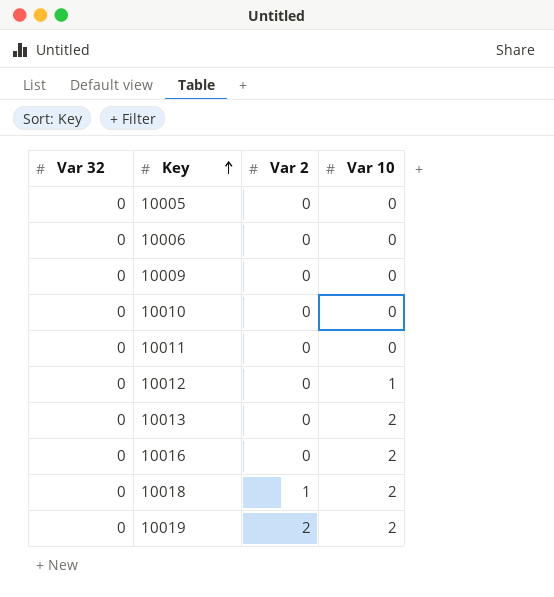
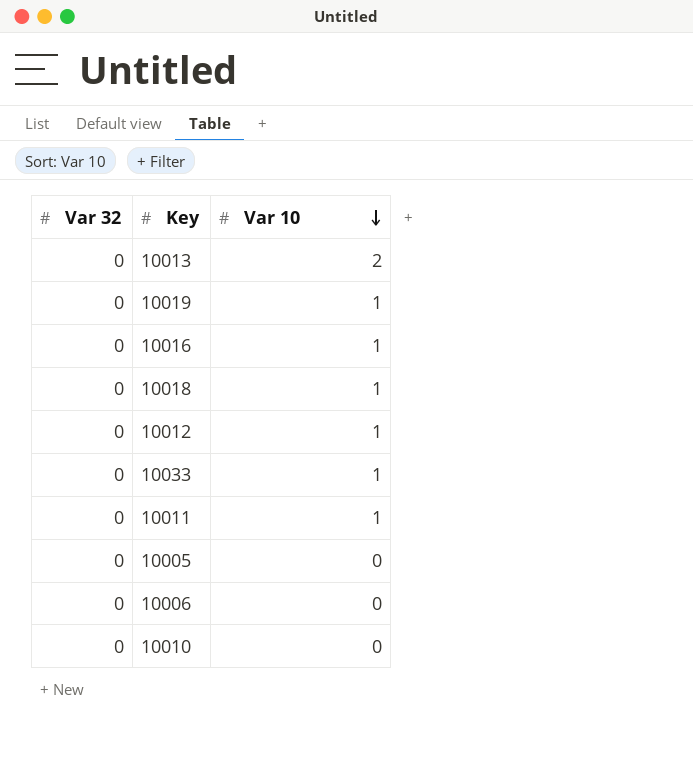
row order: Key ascending -> Var 10 descending
column Var 2 | position: 3 -> none
row 10009: 0 | 0 | 0 -> none
10019 | Var 10: 2 -> 1
10016 | Var 10: 2 -> 1
10018 | Var 10: 2 -> 1
row 10033: none -> 0 | 1
10011 | Var 10: 0 -> 1

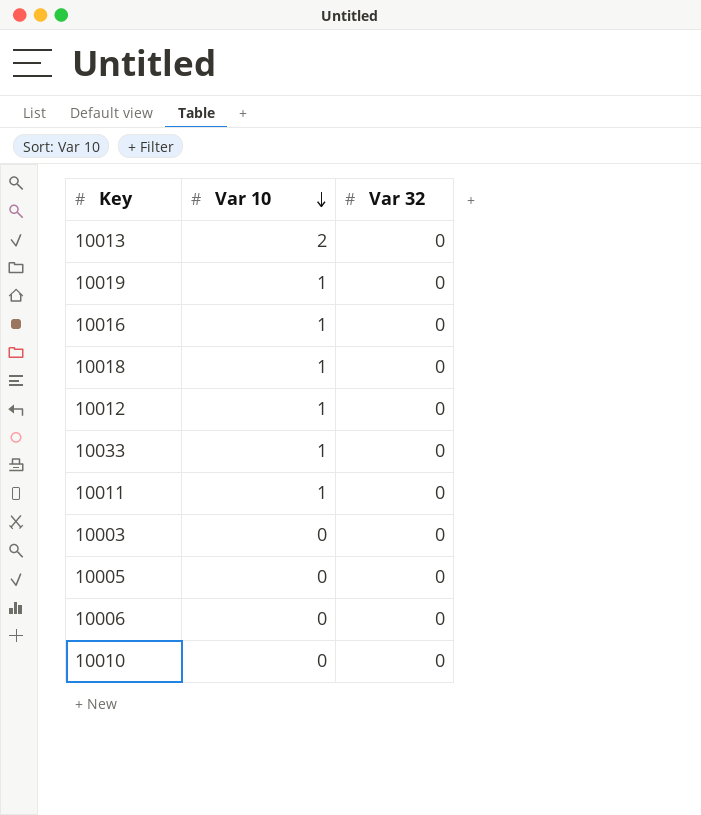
column Var 32 | position: 1 -> 3
row 10003: none -> 0 | 0

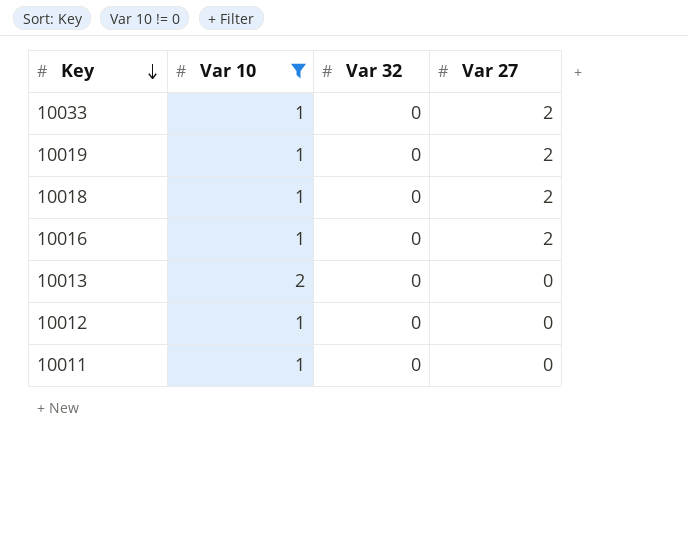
filter: none -> Var 10 != 0
row order: Var 10 descending -> Key descending
column Var 27 | position: none -> 4

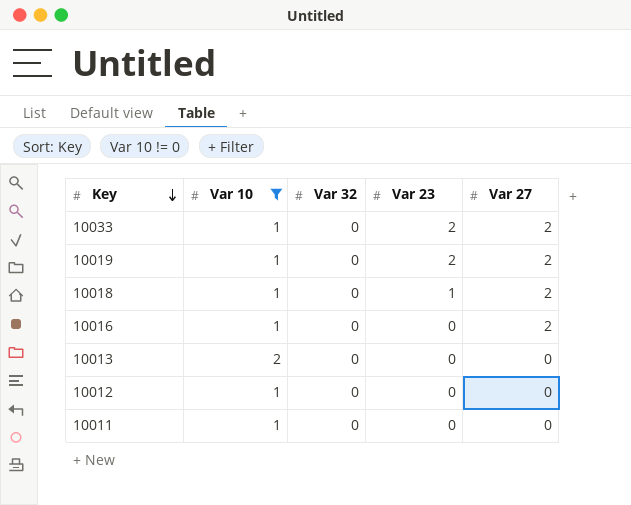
column Var 23 | position: none -> 4

